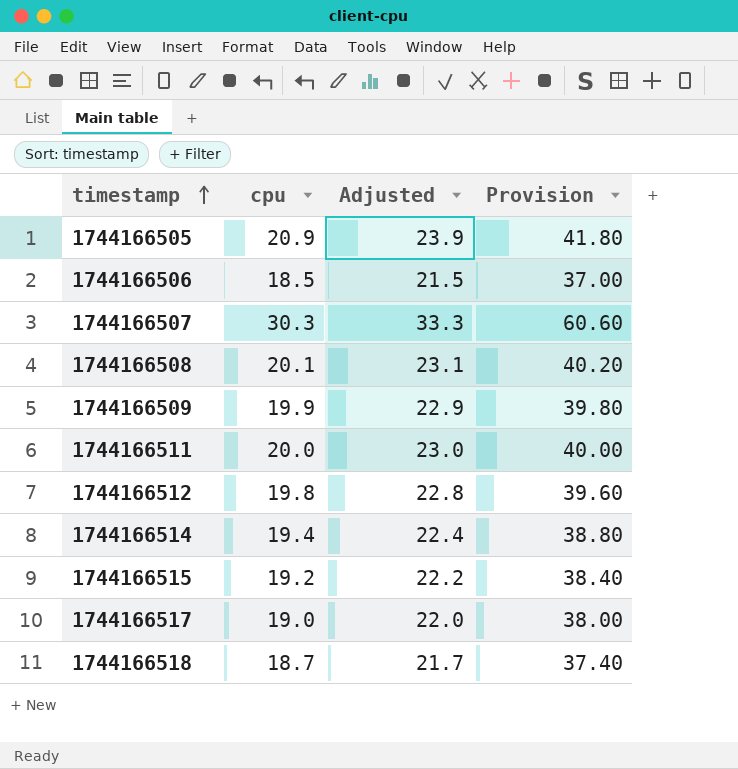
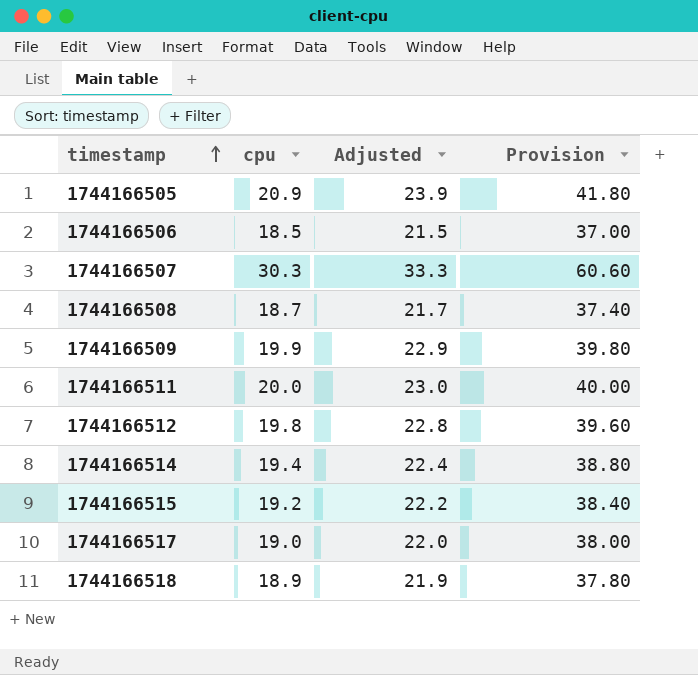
1744166508 | cpu: 20.1 -> 18.7
1744166508 | Adjusted: 23.1 -> 21.7
1744166508 | Provision: 40.20 -> 37.40
1744166518 | cpu: 18.7 -> 18.9
1744166518 | Adjusted: 21.7 -> 21.9
1744166518 | Provision: 37.40 -> 37.80

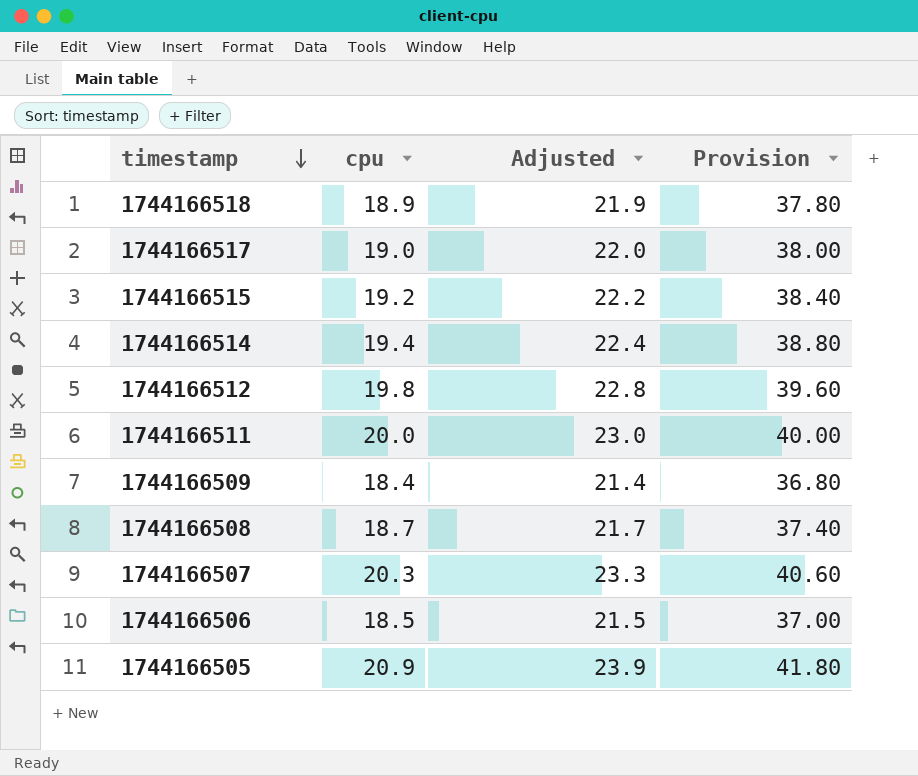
row order: timestamp ascending -> timestamp descending
1744166509 | cpu: 19.9 -> 18.4
1744166509 | Adjusted: 22.9 -> 21.4
1744166509 | Provision: 39.80 -> 36.80
1744166507 | cpu: 30.3 -> 20.3
1744166507 | Adjusted: 33.3 -> 23.3
1744166507 | Provision: 60.60 -> 40.60

